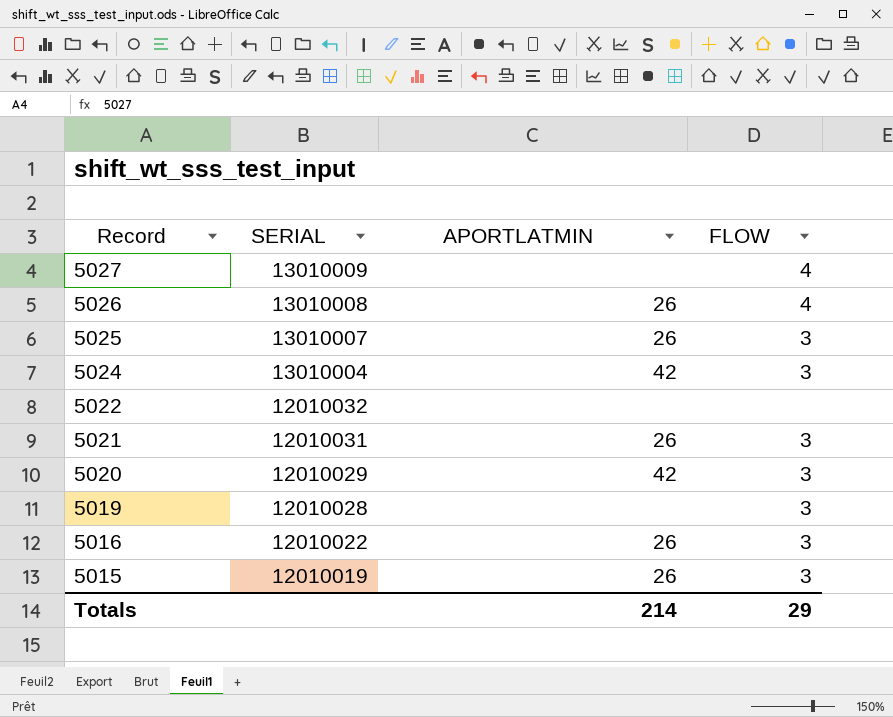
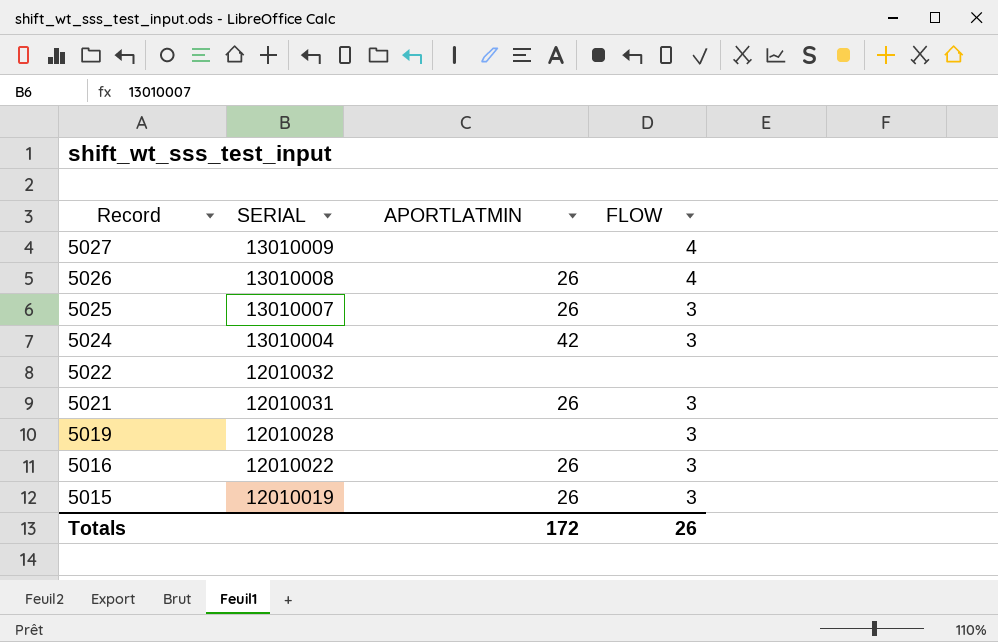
row 5020: 12010029 | 42 | 3 -> none
Totals | APORTLATMIN: 214 -> 172
Totals | FLOW: 29 -> 26

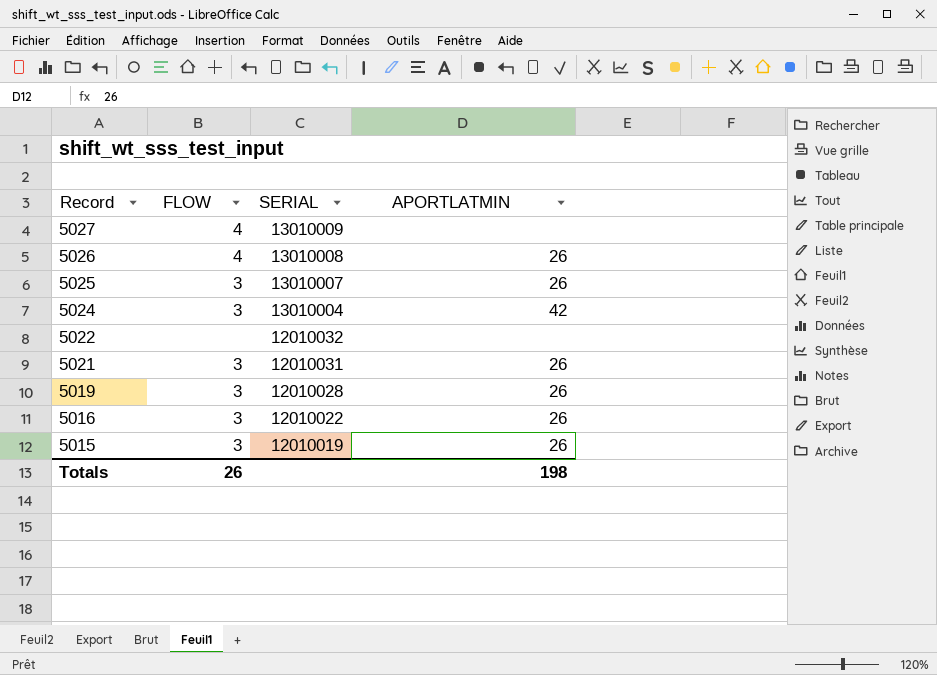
column FLOW | position: 4 -> 2
5019 | APORTLATMIN: none -> 26
Totals | APORTLATMIN: 172 -> 198

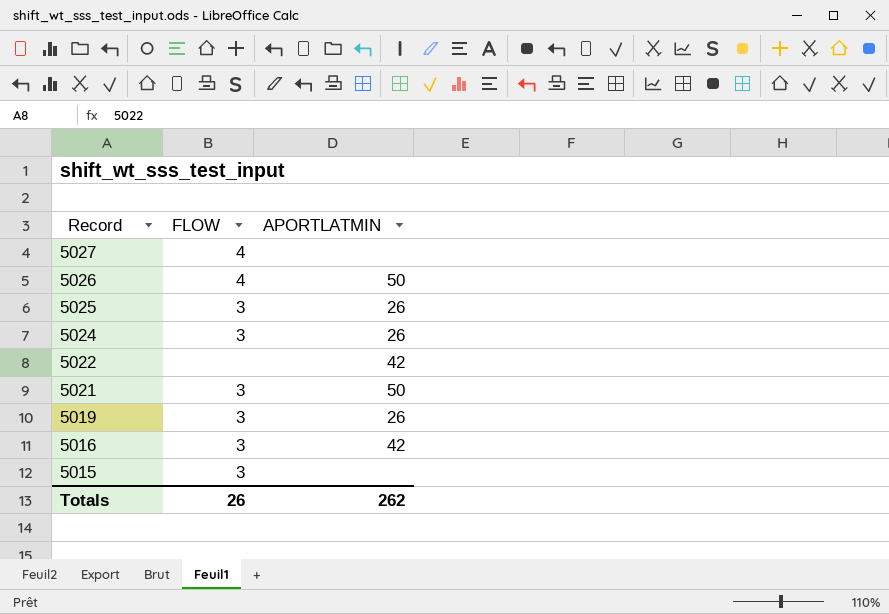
column SERIAL | position: 3 -> none
5026 | APORTLATMIN: 26 -> 50
5024 | APORTLATMIN: 42 -> 26
5022 | APORTLATMIN: none -> 42
5021 | APORTLATMIN: 26 -> 50
5016 | APORTLATMIN: 26 -> 42
5015 | APORTLATMIN: 26 -> none
Totals | APORTLATMIN: 198 -> 262

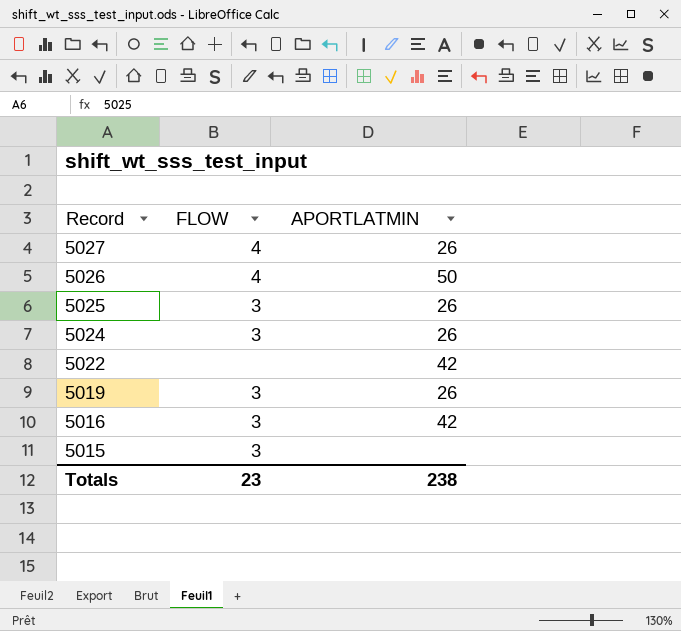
row 5021: 3 | 50 -> none
5027 | APORTLATMIN: none -> 26
Totals | FLOW: 26 -> 23
Totals | APORTLATMIN: 262 -> 238

